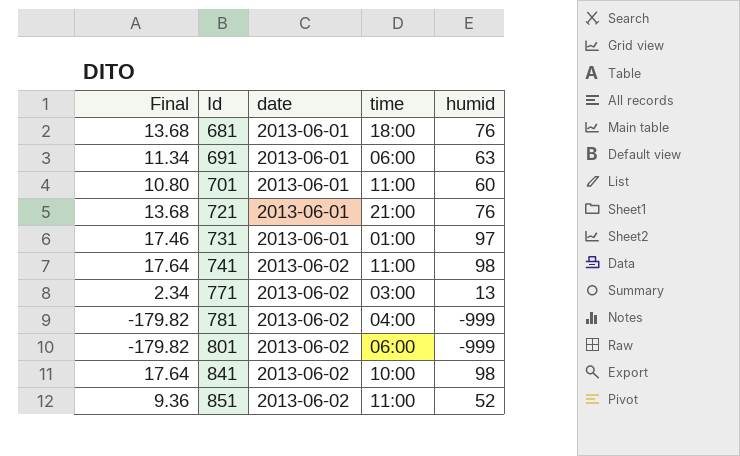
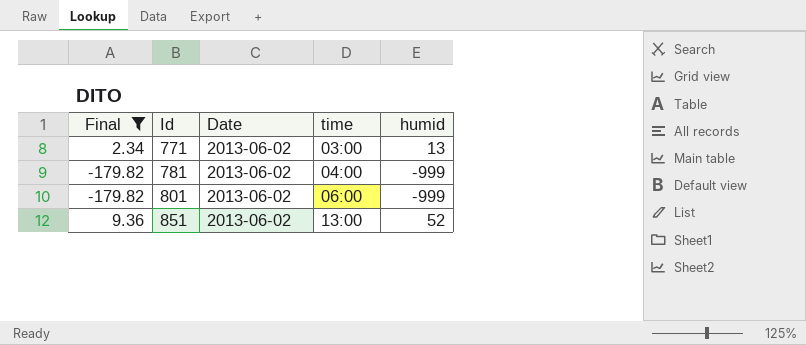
filter: none -> Final <= 9.36
column name: date -> Date
851 | time: 11:00 -> 13:00

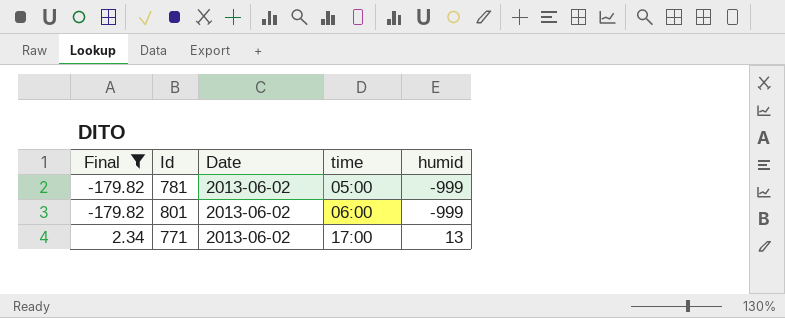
row order: Id ascending -> Final ascending
row 851: 9.36 | 2013-06-02 | 13:00 | 52 -> none
781 | time: 04:00 -> 05:00
771 | time: 03:00 -> 17:00

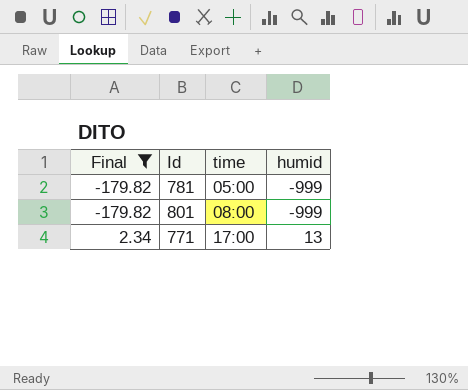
column Date | position: 3 -> none
801 | time: 06:00 -> 08:00

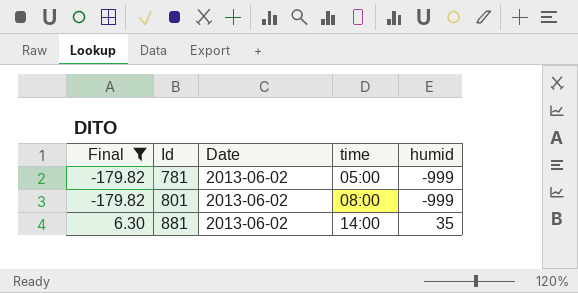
column Date | position: none -> 3
row 771: 2.34 | 17:00 | 13 -> none
row 881: none -> 6.30 | 2013-06-02 | 14:00 | 35

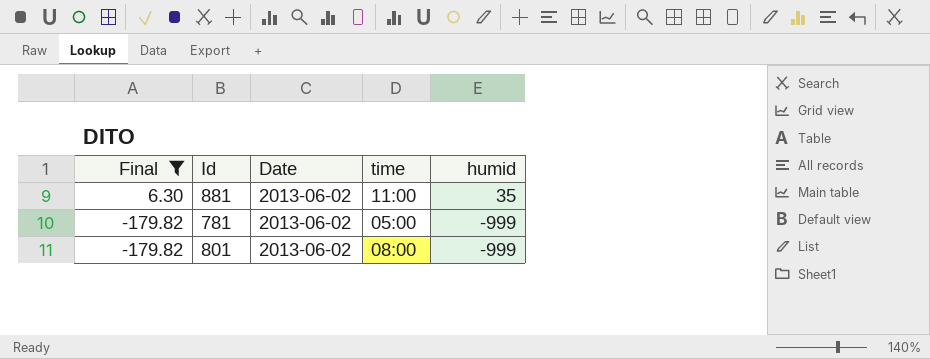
row order: Final ascending -> Final descending
881 | time: 14:00 -> 11:00

